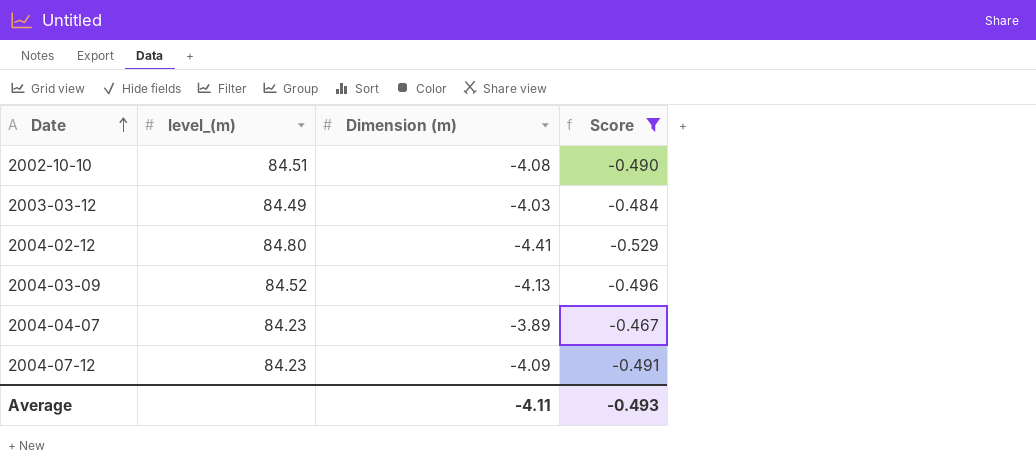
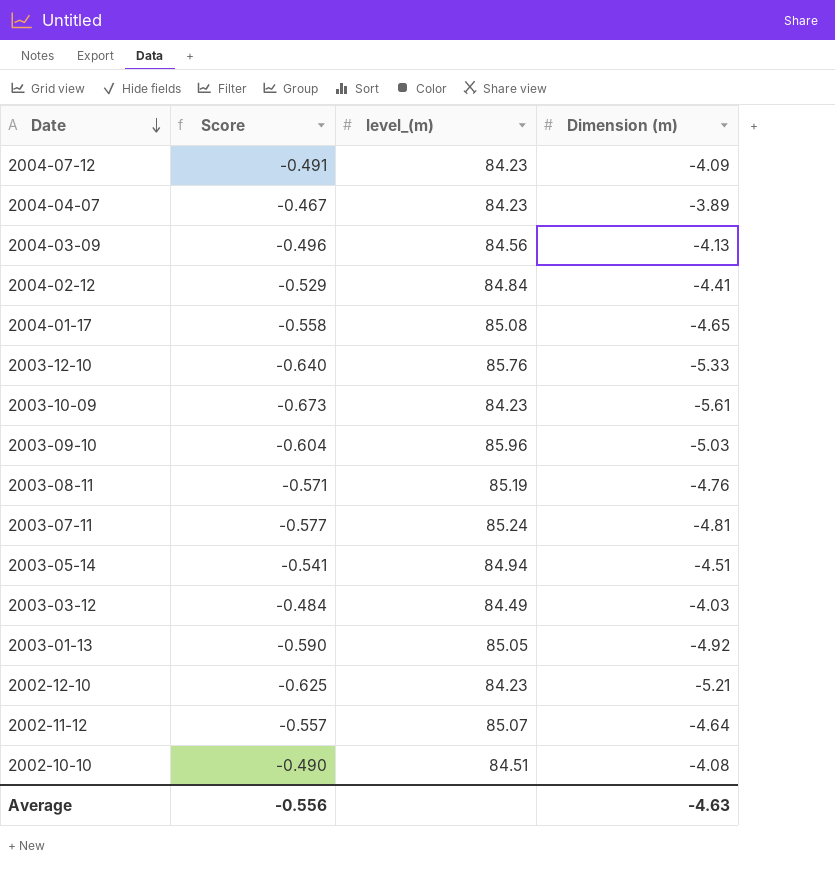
filter: Score >= -0.529 -> none
row order: Date ascending -> Date descending
column Score | position: 4 -> 2
2004-03-09 | level_(m): 84.52 -> 84.56
2004-02-12 | level_(m): 84.80 -> 84.84
Average | Score: -0.493 -> -0.556
Average | Dimension (m): -4.11 -> -4.63

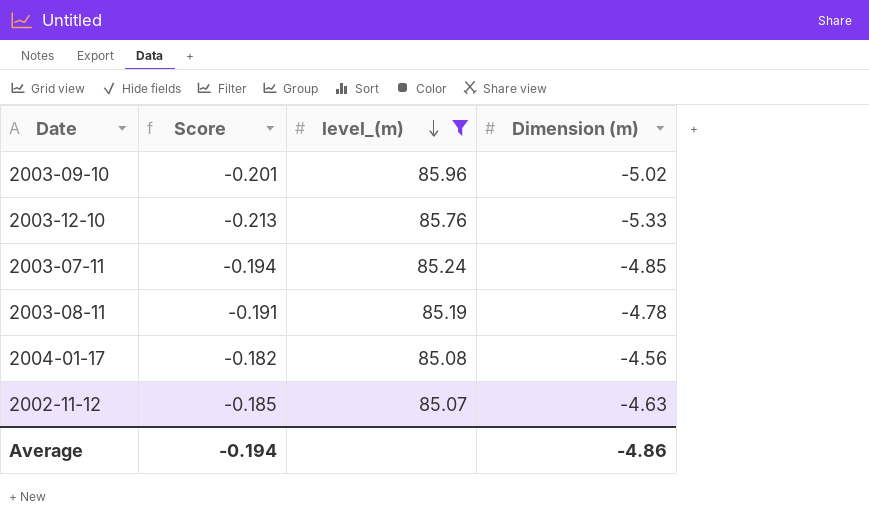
filter: none -> level_(m) >= 85.07
row order: Date descending -> level_(m) descending
column Score | formula: [Dimension (m)] * 0.12 -> [Dimension (m)] * 0.04
2003-09-10 | Dimension (m): -5.03 -> -5.02
2003-07-11 | Dimension (m): -4.81 -> -4.85
2003-08-11 | Dimension (m): -4.76 -> -4.78
2004-01-17 | Dimension (m): -4.65 -> -4.56
2002-11-12 | Dimension (m): -4.64 -> -4.63
Average | Score: -0.556 -> -0.194
Average | Dimension (m): -4.63 -> -4.86

